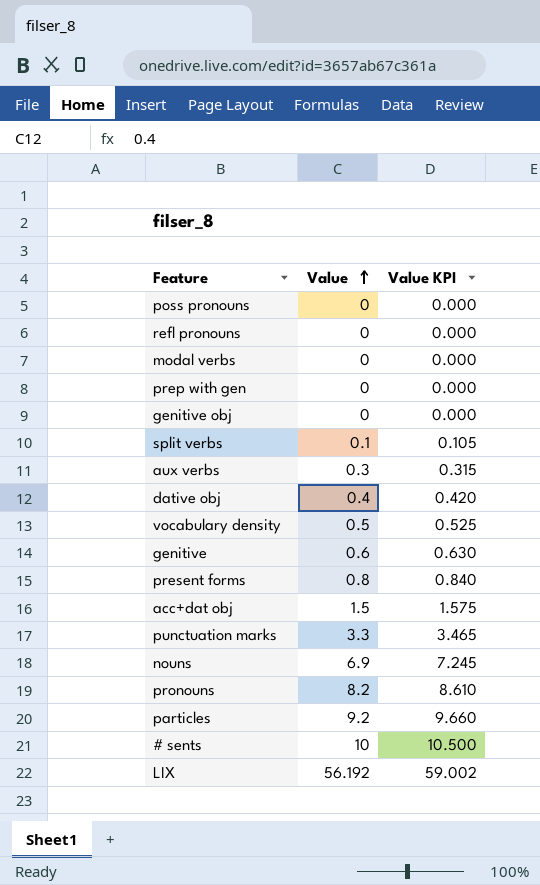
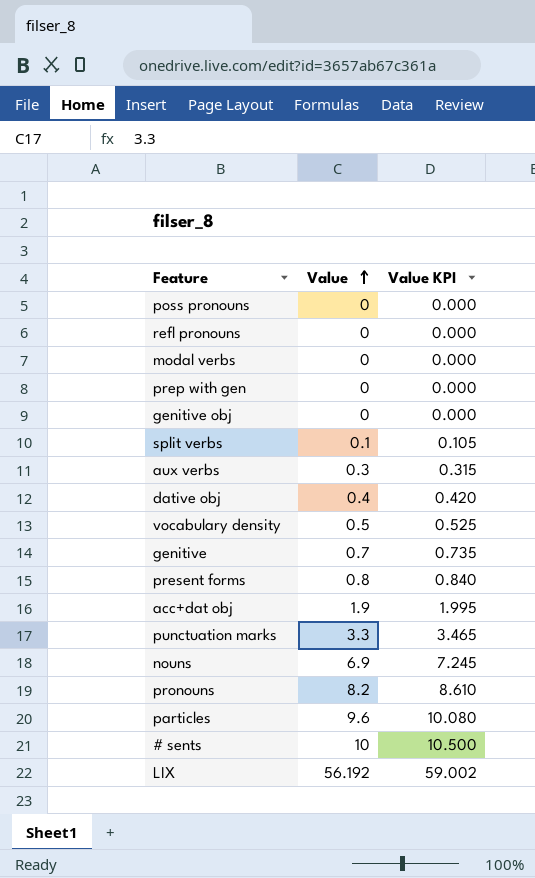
genitive | Value: 0.6 -> 0.7
genitive | Value KPI: 0.630 -> 0.735
acc+dat obj | Value: 1.5 -> 1.9
acc+dat obj | Value KPI: 1.575 -> 1.995
particles | Value: 9.2 -> 9.6
particles | Value KPI: 9.660 -> 10.080

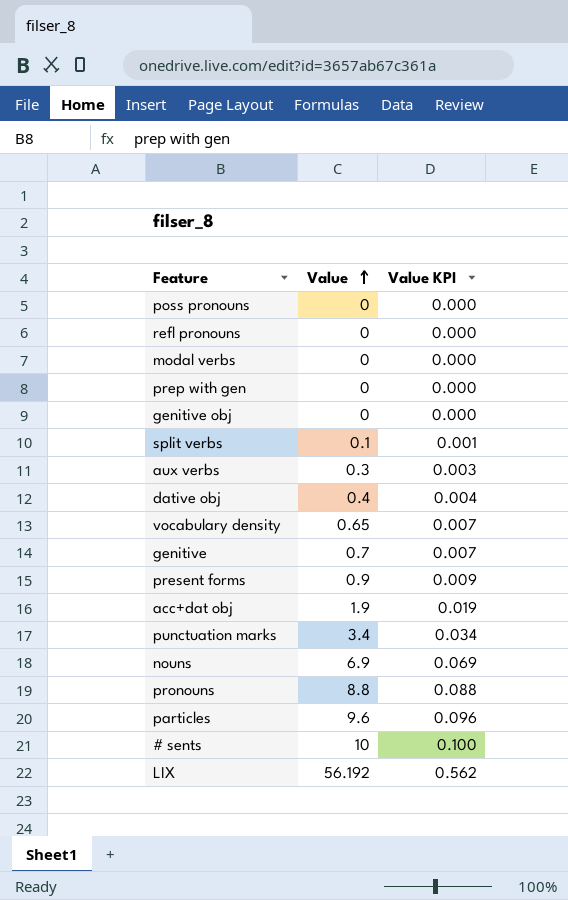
column Value KPI | formula: [Value] * 1.05 -> [Value] * 0.01
vocabulary density | Value: 0.5 -> 0.65
present forms | Value: 0.8 -> 0.9
punctuation marks | Value: 3.3 -> 3.4
pronouns | Value: 8.2 -> 8.8

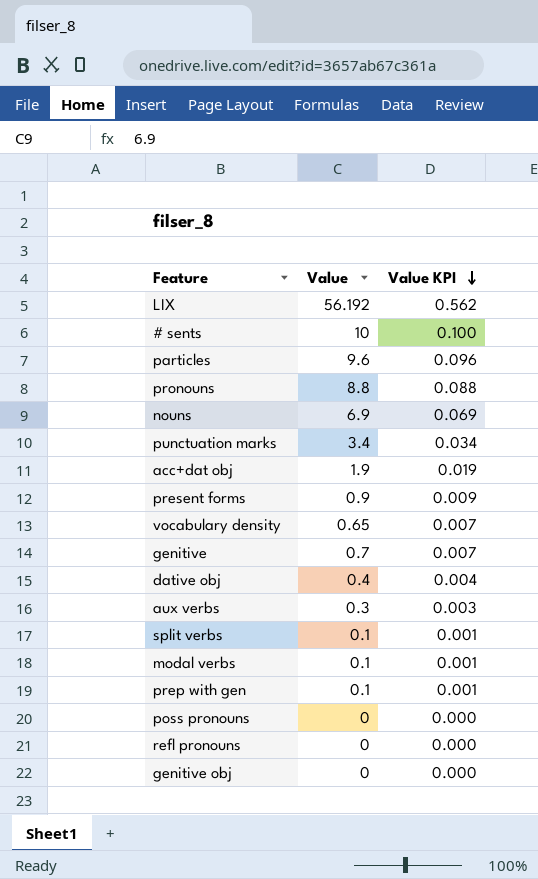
row order: Value ascending -> Value KPI descending
modal verbs | Value: 0 -> 0.1
modal verbs | Value KPI: 0.000 -> 0.001
prep with gen | Value: 0 -> 0.1
prep with gen | Value KPI: 0.000 -> 0.001

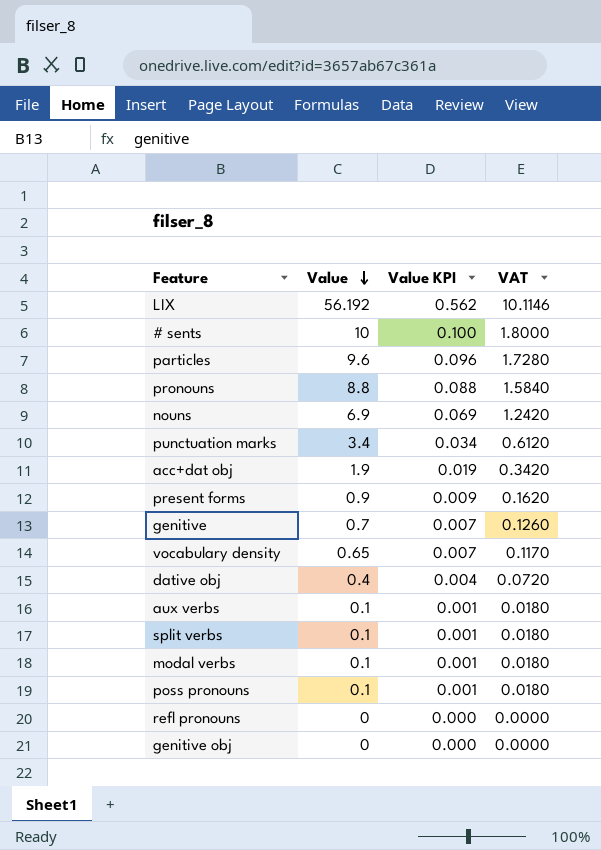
row order: Value KPI descending -> Value descending
column VAT | formula: none -> [Value] * 0.18
row prep with gen: 0.1 | 0.001 -> none
aux verbs | Value: 0.3 -> 0.1
aux verbs | Value KPI: 0.003 -> 0.001
poss pronouns | Value: 0 -> 0.1
poss pronouns | Value KPI: 0.000 -> 0.001

